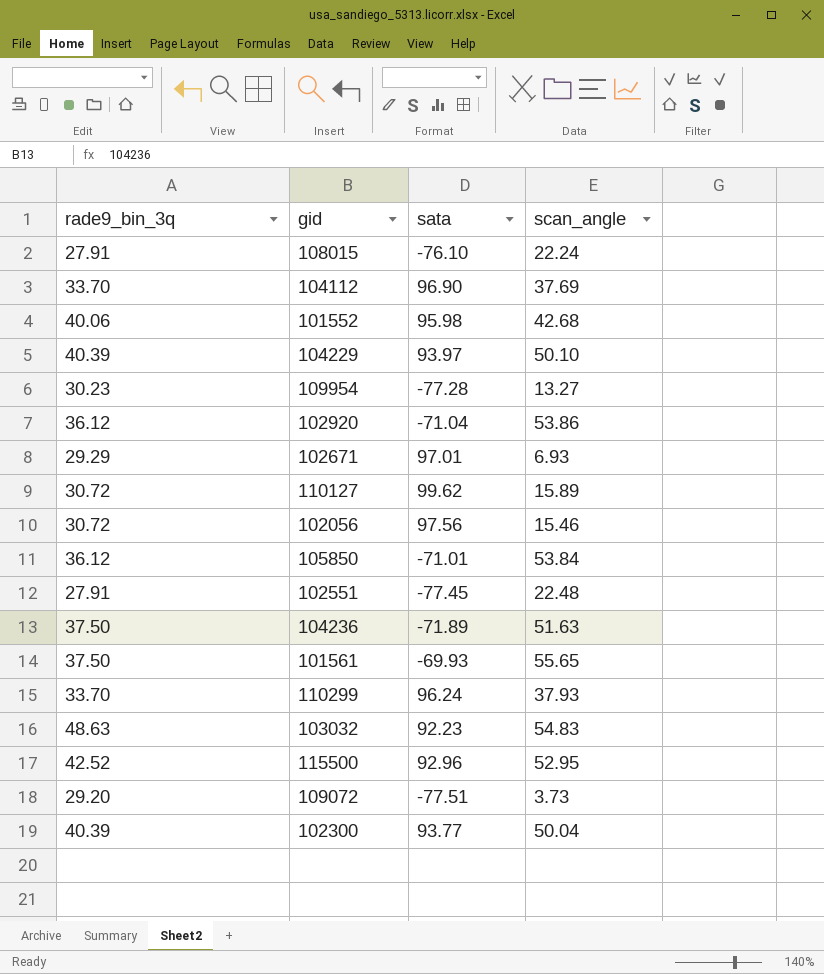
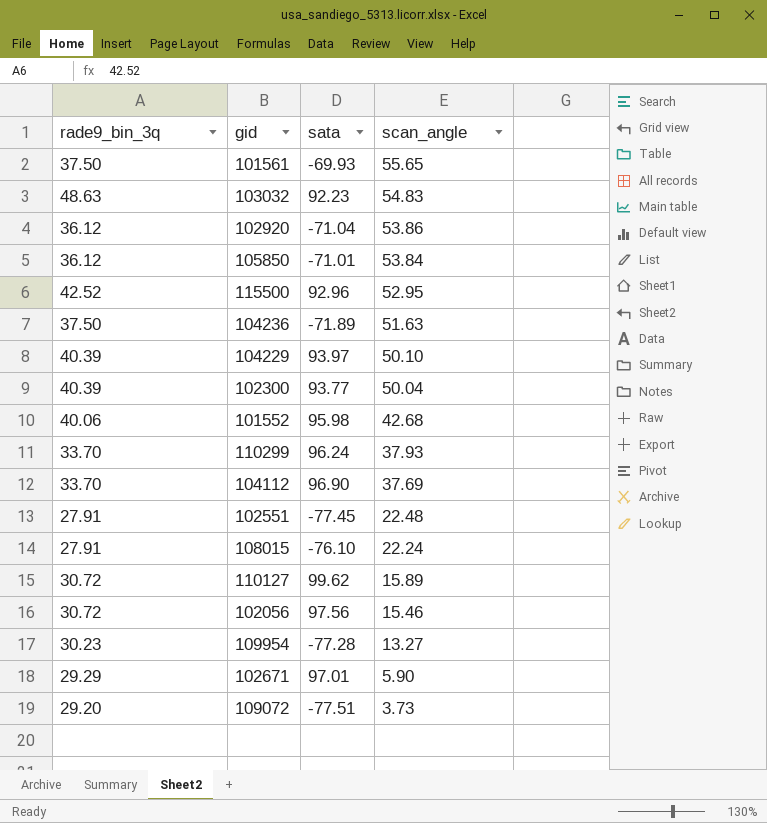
row order: none -> scan_angle descending
102671 | scan_angle: 6.93 -> 5.90

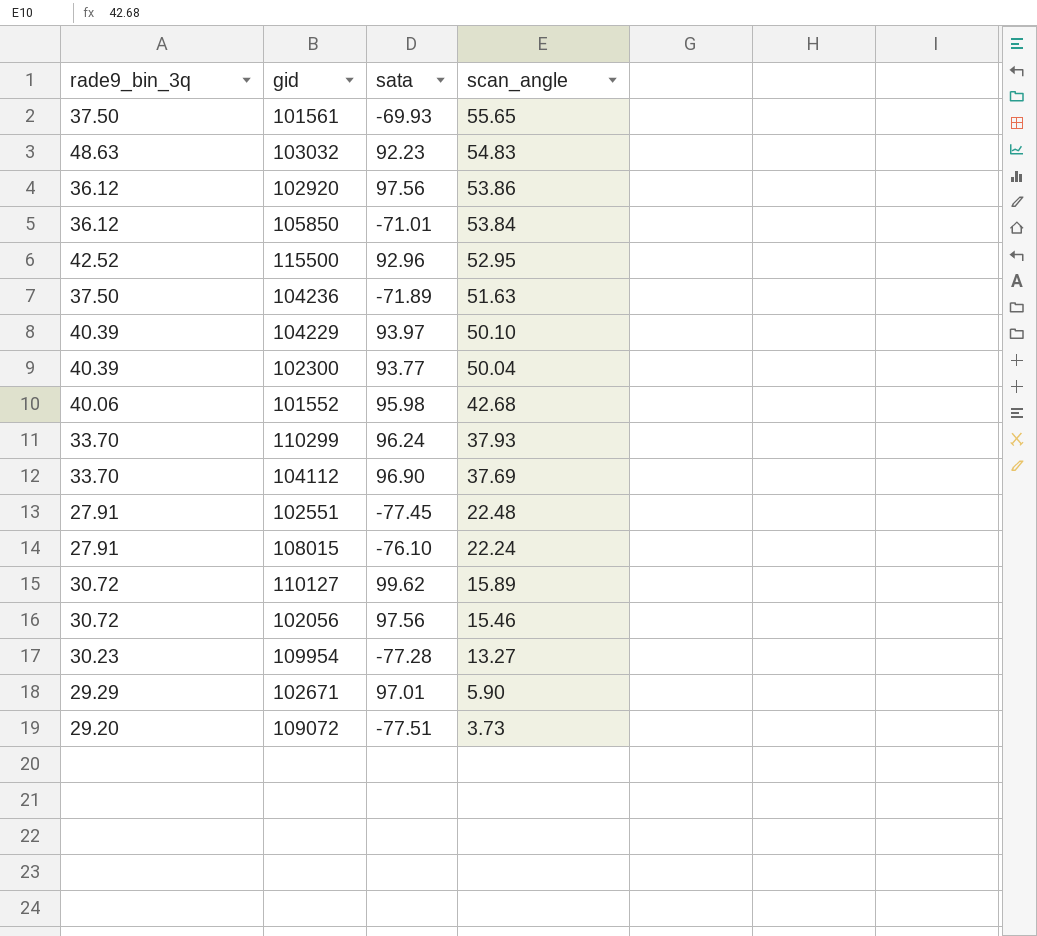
102920 | sata: -71.04 -> 97.56

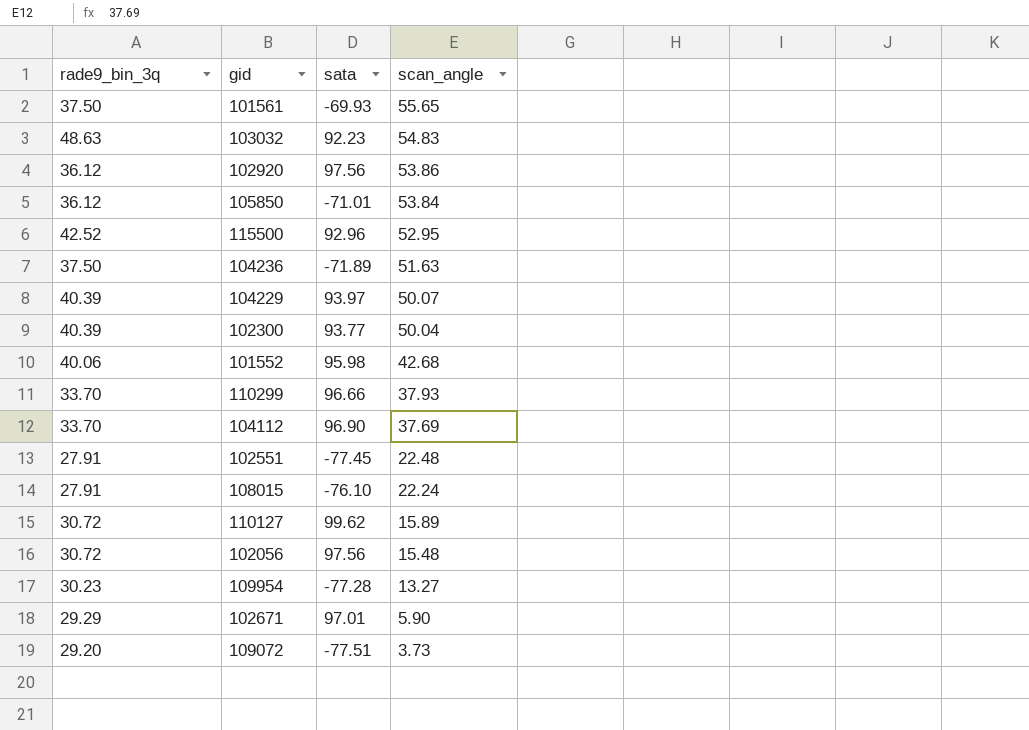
104229 | scan_angle: 50.10 -> 50.07
110299 | sata: 96.24 -> 96.66
102056 | scan_angle: 15.46 -> 15.48

